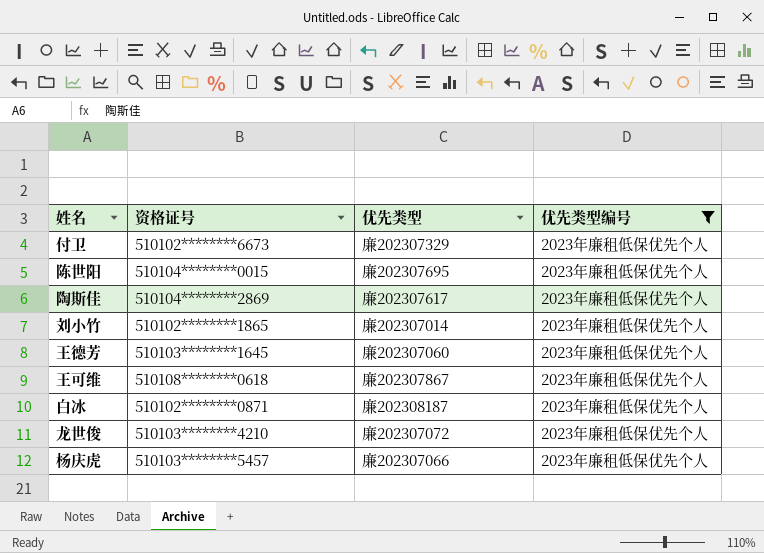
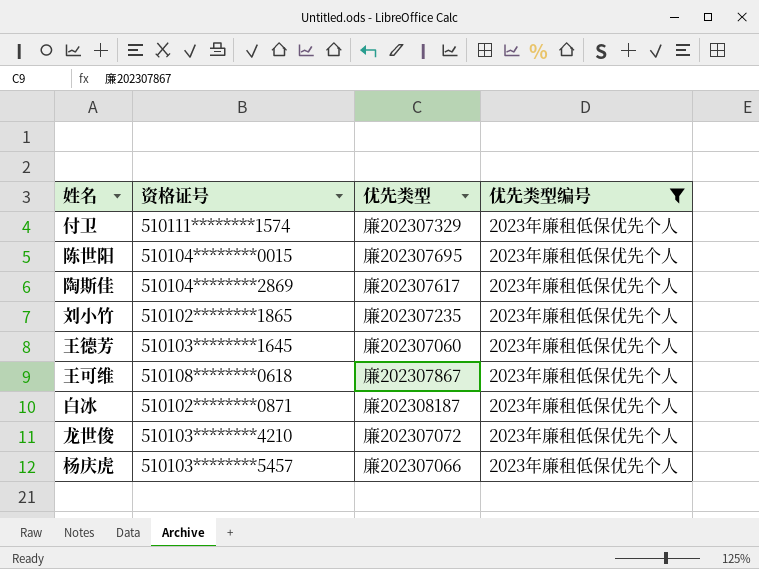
付卫 | 资格证号: 510102********6673 -> 510111********1574
刘小竹 | 优先类型: 廉202307014 -> 廉202307235

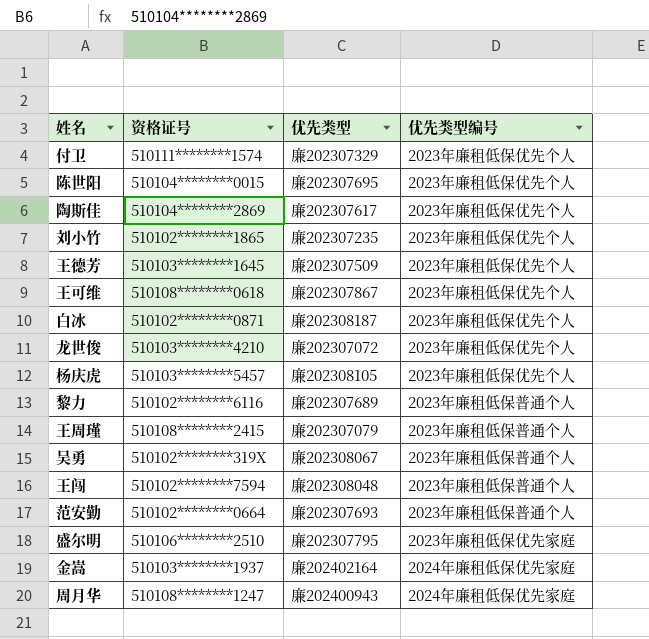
filter: 优先类型编号 = 2023年廉租低保优先个人 -> none
王德芳 | 优先类型: 廉202307060 -> 廉202307509
杨庆虎 | 优先类型: 廉202307066 -> 廉202308105

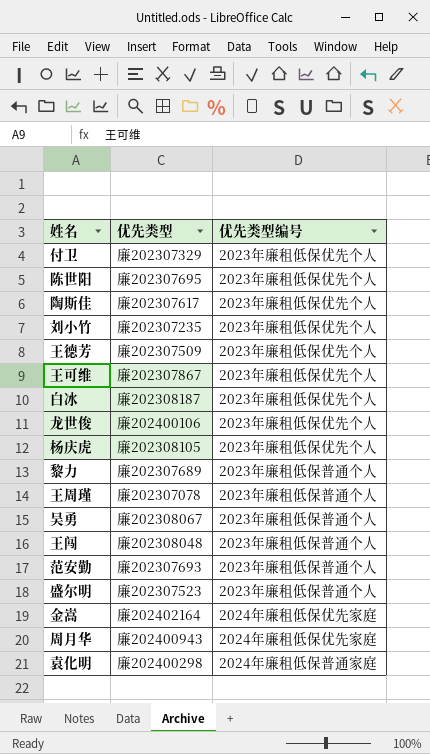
column 资格证号 | position: 2 -> none
龙世俊 | 优先类型: 廉202307072 -> 廉202400106
王周瑾 | 优先类型: 廉202307079 -> 廉202307078
盛尔明 | 优先类型: 廉202307795 -> 廉202307523
盛尔明 | 优先类型编号: 2023年廉租低保优先家庭 -> 2023年廉租低保普通个人
row 袁化明: none -> 廉202400298 | 2024年廉租低保普通家庭

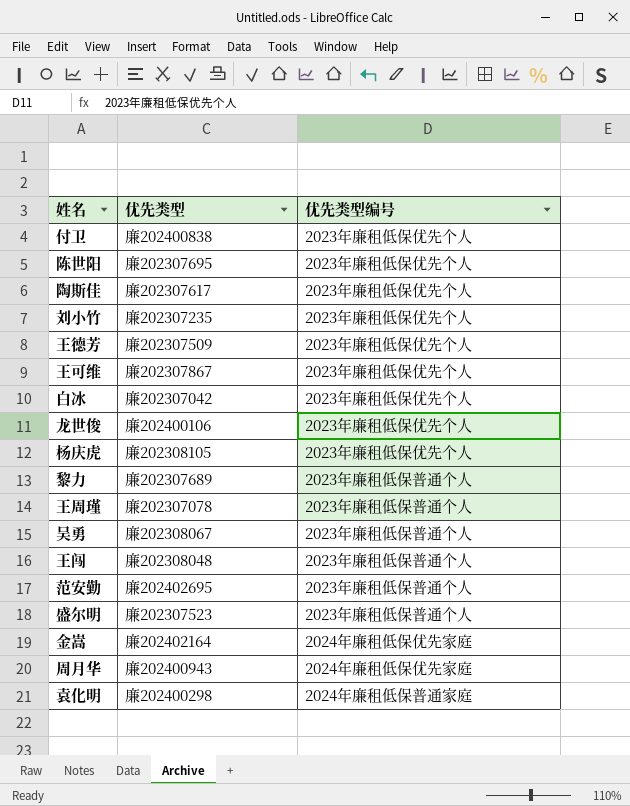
付卫 | 优先类型: 廉202307329 -> 廉202400838
白冰 | 优先类型: 廉202308187 -> 廉202307042
范安勤 | 优先类型: 廉202307693 -> 廉202402695

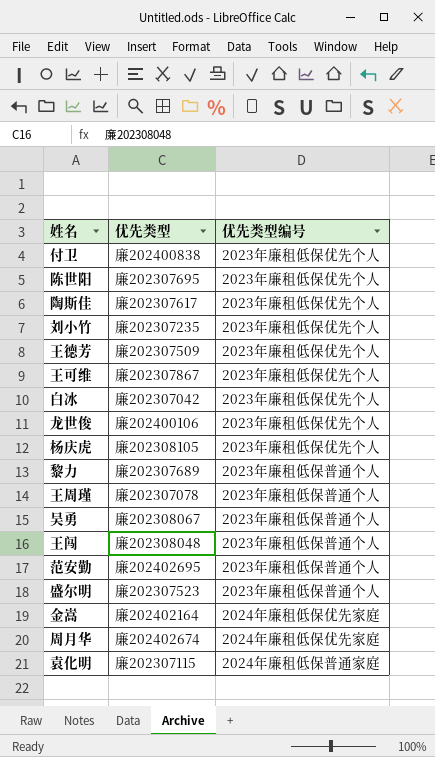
周月华 | 优先类型: 廉202400943 -> 廉202402674
袁化明 | 优先类型: 廉202400298 -> 廉202307115

